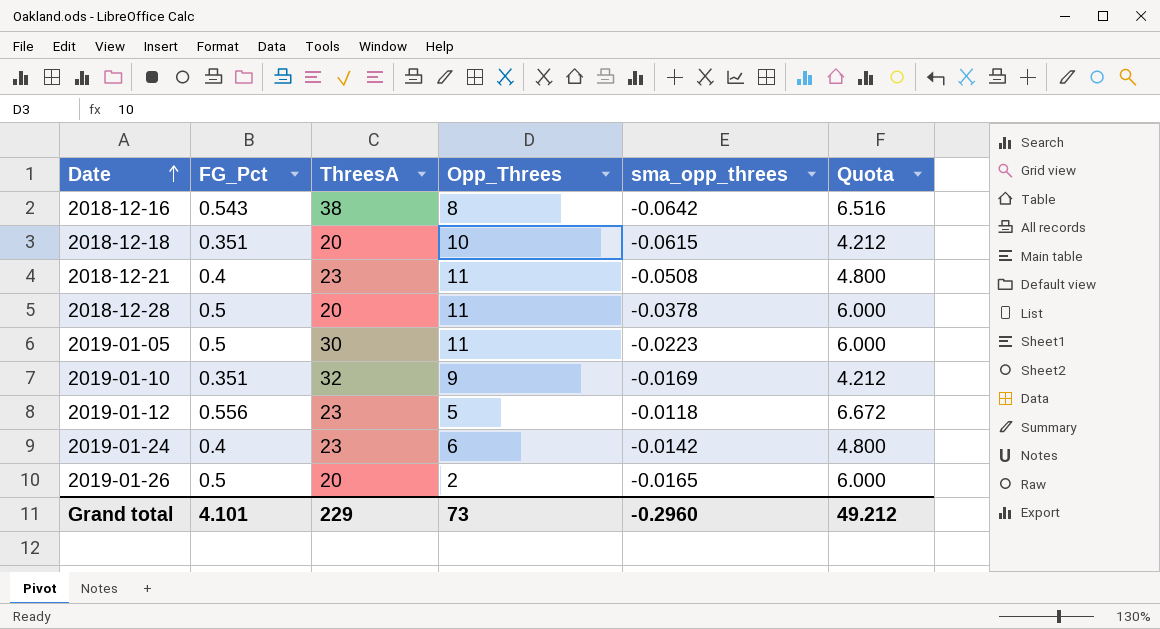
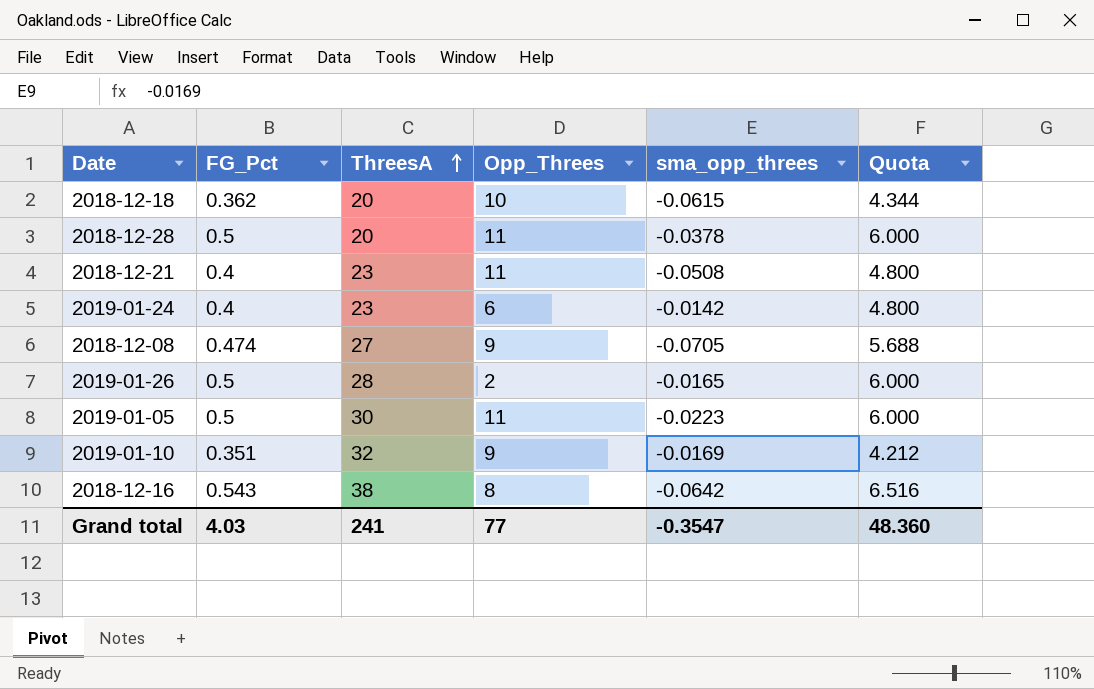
row order: Date ascending -> ThreesA ascending
row 2019-01-12: 0.556 | 23 | 5 | -0.0118 | 6.672 -> none
2018-12-18 | FG_Pct: 0.351 -> 0.362
2018-12-18 | Quota: 4.212 -> 4.344
row 2018-12-08: none -> 0.474 | 27 | 9 | -0.0705 | 5.688
2019-01-26 | ThreesA: 20 -> 28
Grand total | FG_Pct: 4.101 -> 4.03
Grand total | ThreesA: 229 -> 241
Grand total | Opp_Threes: 73 -> 77
Grand total | sma_opp_threes: -0.2960 -> -0.3547
Grand total | Quota: 49.212 -> 48.360

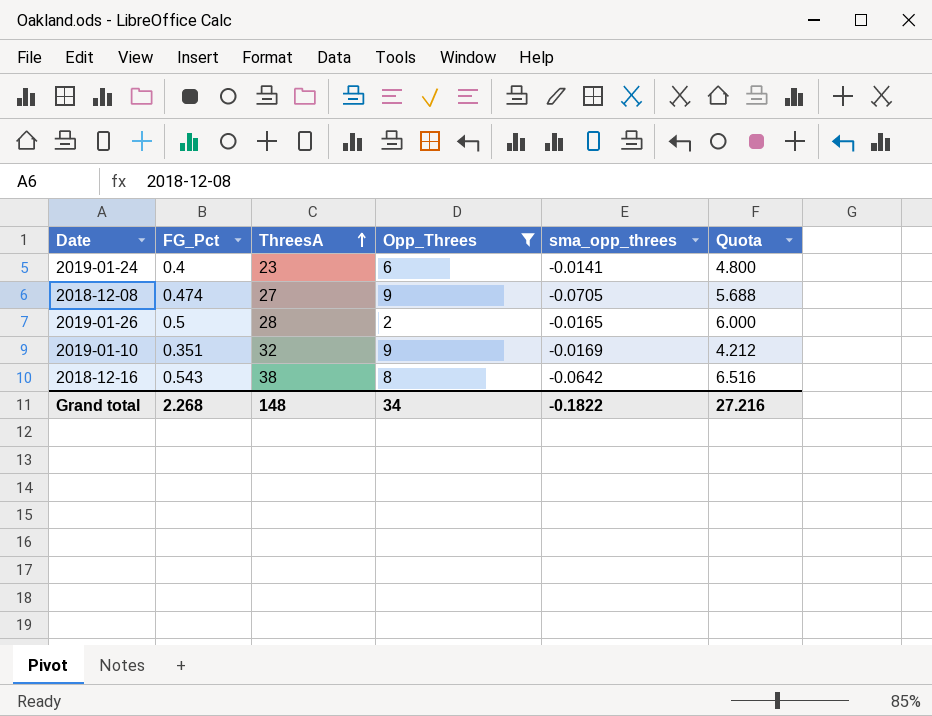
filter: none -> Opp_Threes <= 9
2019-01-24 | sma_opp_threes: -0.0142 -> -0.0141
Grand total | FG_Pct: 4.03 -> 2.268
Grand total | ThreesA: 241 -> 148
Grand total | Opp_Threes: 77 -> 34
Grand total | sma_opp_threes: -0.3547 -> -0.1822
Grand total | Quota: 48.360 -> 27.216

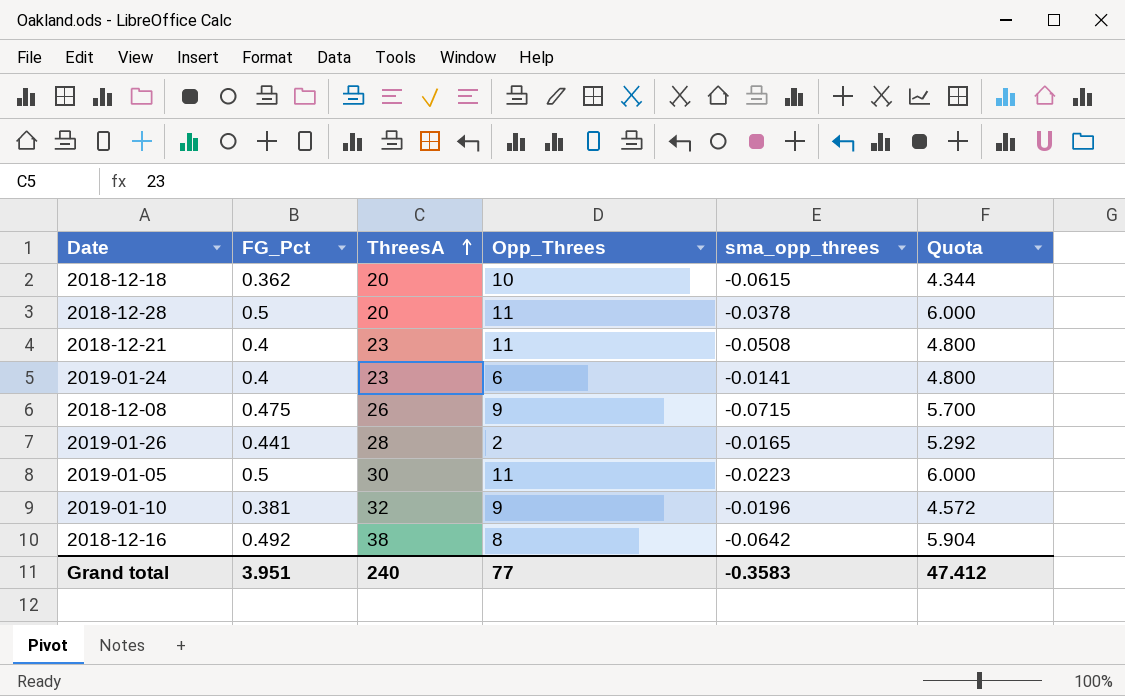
filter: Opp_Threes <= 9 -> none
2018-12-08 | FG_Pct: 0.474 -> 0.475
2018-12-08 | ThreesA: 27 -> 26
2018-12-08 | sma_opp_threes: -0.0705 -> -0.0715
2018-12-08 | Quota: 5.688 -> 5.700
2019-01-26 | FG_Pct: 0.5 -> 0.441
2019-01-26 | Quota: 6.000 -> 5.292
2019-01-10 | FG_Pct: 0.351 -> 0.381
2019-01-10 | sma_opp_threes: -0.0169 -> -0.0196
2019-01-10 | Quota: 4.212 -> 4.572
2018-12-16 | FG_Pct: 0.543 -> 0.492
2018-12-16 | Quota: 6.516 -> 5.904
Grand total | FG_Pct: 2.268 -> 3.951
Grand total | ThreesA: 148 -> 240
Grand total | Opp_Threes: 34 -> 77
Grand total | sma_opp_threes: -0.1822 -> -0.3583
Grand total | Quota: 27.216 -> 47.412

